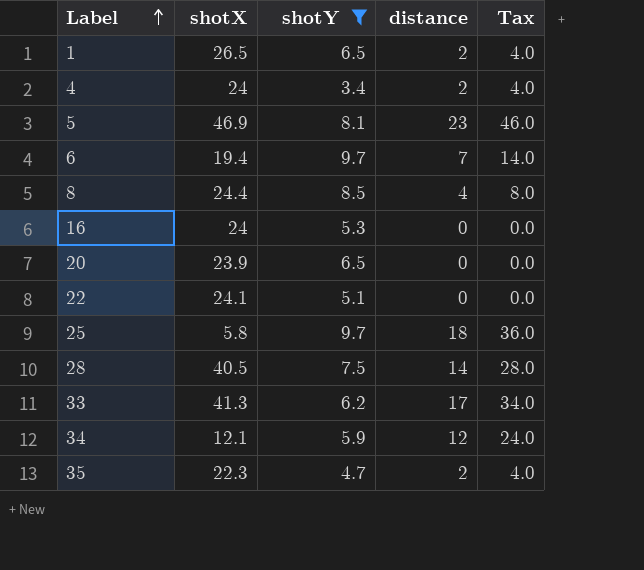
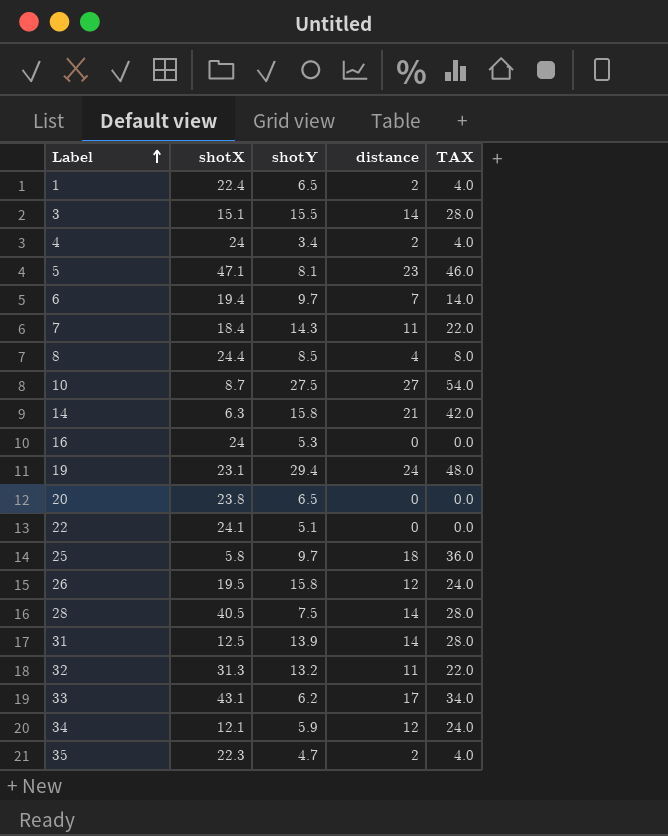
filter: shotY <= 9.7 -> none
column name: Tax -> TAX
1 | shotX: 26.5 -> 22.4
5 | shotX: 46.9 -> 47.1
20 | shotX: 23.9 -> 23.8
33 | shotX: 41.3 -> 43.1

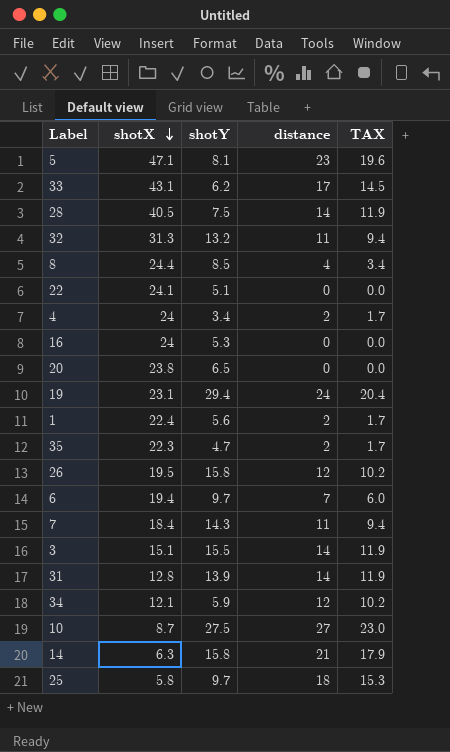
row order: Label ascending -> shotX descending
column TAX | formula: [distance] * 2 -> [distance] * 0.85
1 | shotY: 6.5 -> 5.6
31 | shotX: 12.5 -> 12.8

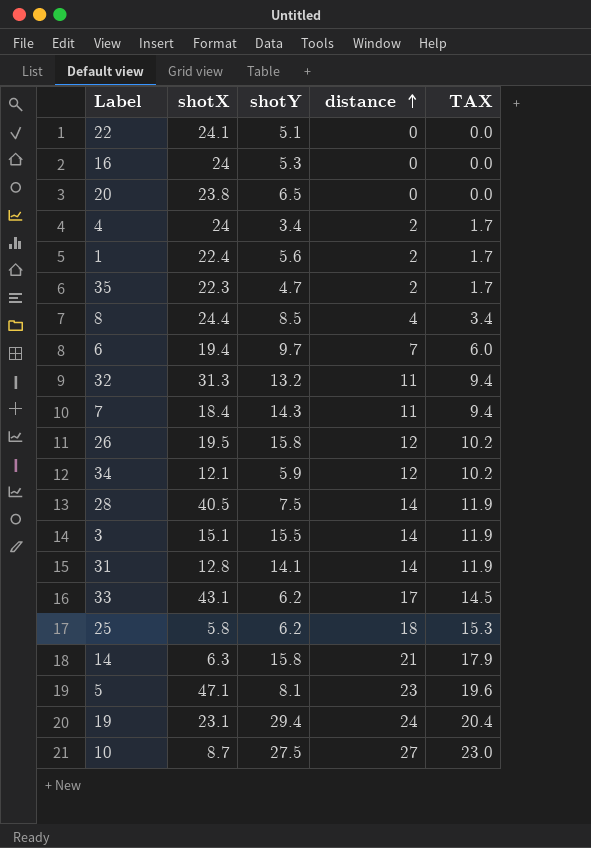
row order: shotX descending -> distance ascending
31 | shotY: 13.9 -> 14.1
25 | shotY: 9.7 -> 6.2

